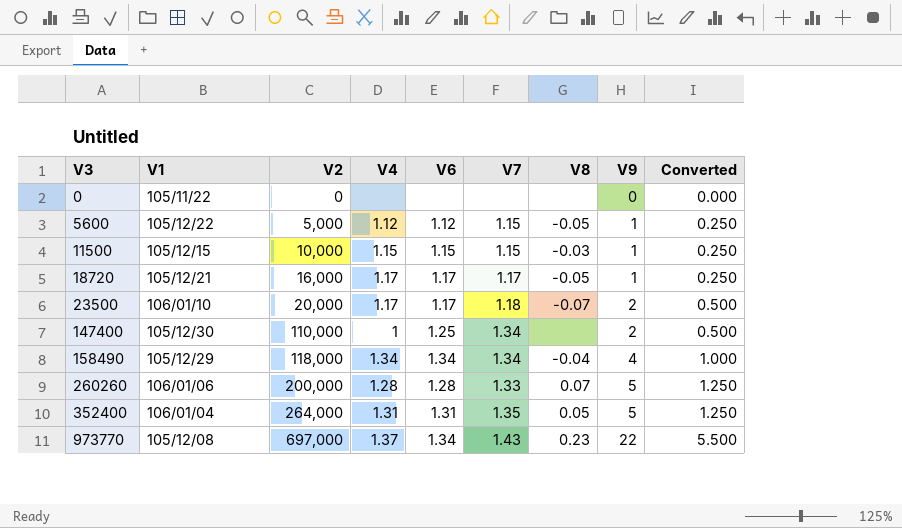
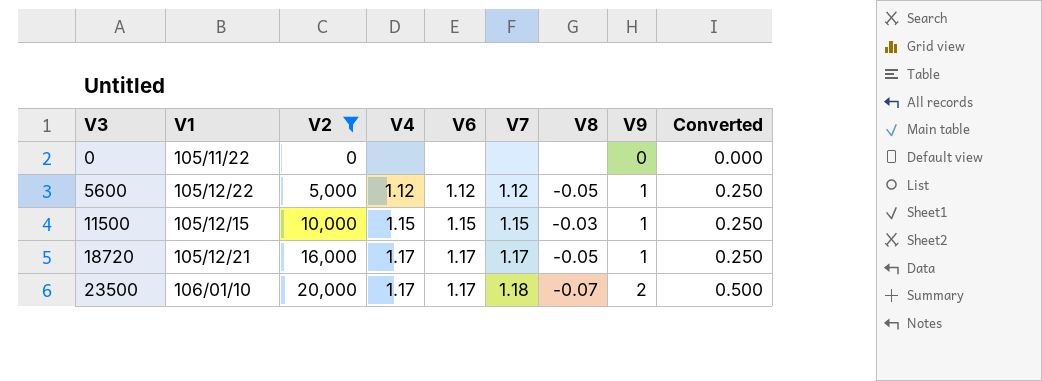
filter: none -> V2 <= 20,000
5600 | V7: 1.15 -> 1.12

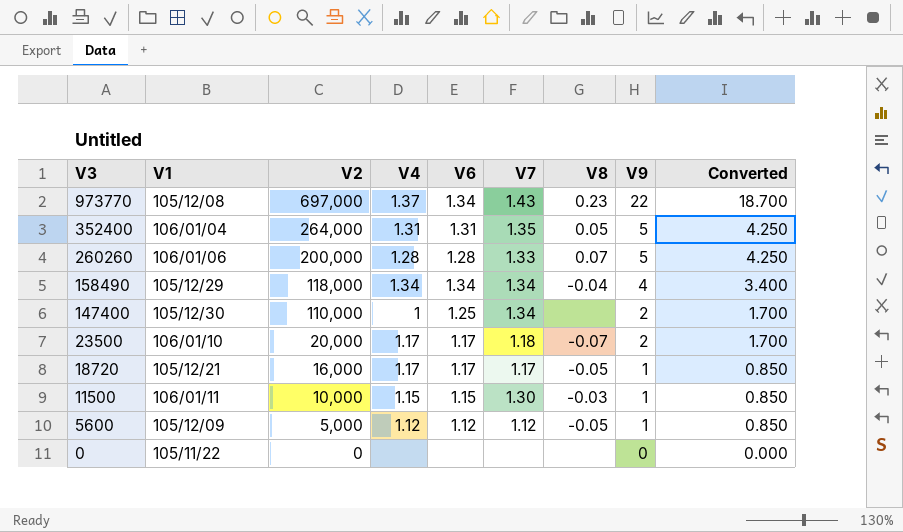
filter: V2 <= 20,000 -> none
row order: V3 ascending -> V3 descending
column Converted | formula: [V9] * 0.25 -> [V9] * 0.85
11500 | V1: 105/12/15 -> 106/01/11
11500 | V7: 1.15 -> 1.30
5600 | V1: 105/12/22 -> 105/12/09

